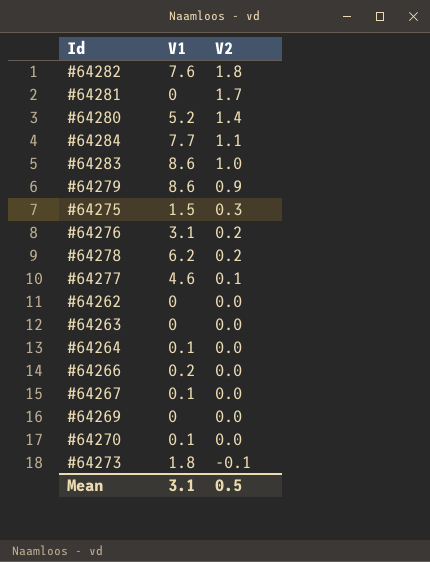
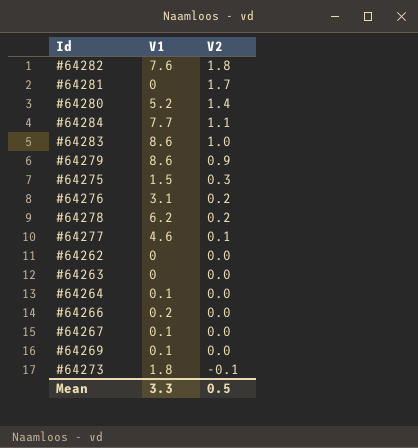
row #64270: 0.1 | 0.0 -> none
#64269 | V1: 0 -> 0.1
Mean | V1: 3.1 -> 3.3

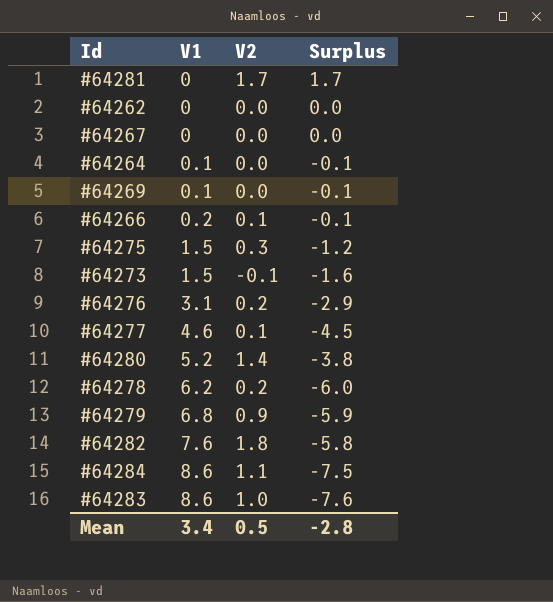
row order: V2 descending -> V1 ascending
column Surplus | formula: none -> [V2] - [V1]
row #64263: 0 | 0.0 -> none
#64267 | V1: 0.1 -> 0
#64266 | V2: 0.0 -> 0.1
#64273 | V1: 1.8 -> 1.5
#64279 | V1: 8.6 -> 6.8
#64284 | V1: 7.7 -> 8.6
Mean | V1: 3.3 -> 3.4

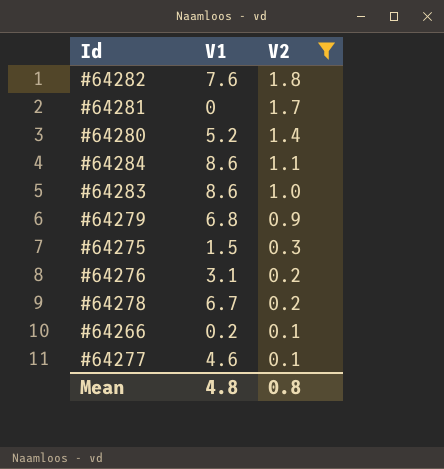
filter: none -> V2 >= 0.1
row order: V1 ascending -> V2 descending
column Surplus | formula: [V2] - [V1] -> none
#64278 | V1: 6.2 -> 6.7
Mean | V1: 3.4 -> 4.8
Mean | V2: 0.5 -> 0.8

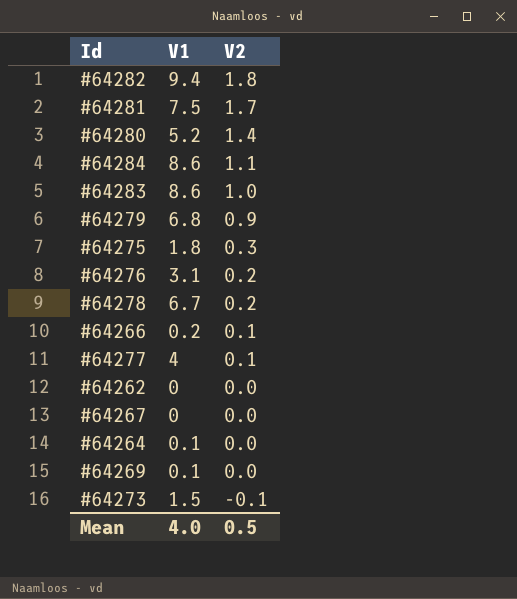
filter: V2 >= 0.1 -> none
#64282 | V1: 7.6 -> 9.4
#64281 | V1: 0 -> 7.5
#64275 | V1: 1.5 -> 1.8
#64277 | V1: 4.6 -> 4
Mean | V1: 4.8 -> 4.0
Mean | V2: 0.8 -> 0.5

